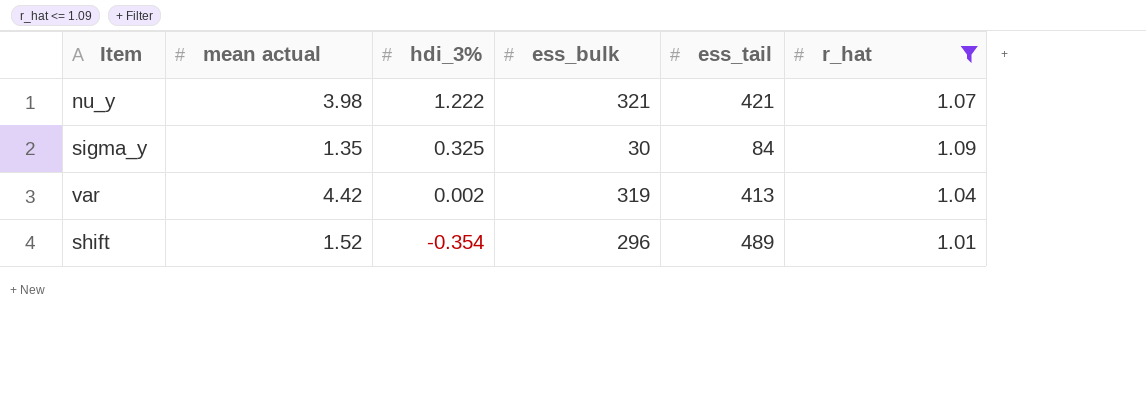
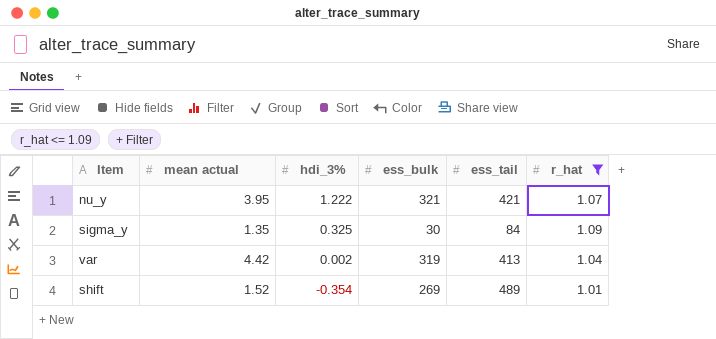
nu_y | mean actual: 3.98 -> 3.95
shift | ess_bulk: 296 -> 269

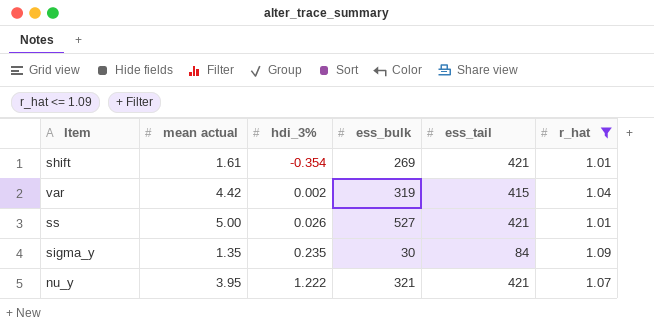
row order: hdi_3% descending -> hdi_3% ascending
shift | mean actual: 1.52 -> 1.61
shift | ess_tail: 489 -> 421
var | ess_tail: 413 -> 415
row ss: none -> 5.00 | 0.026 | 527 | 421 | 1.01
sigma_y | hdi_3%: 0.325 -> 0.235

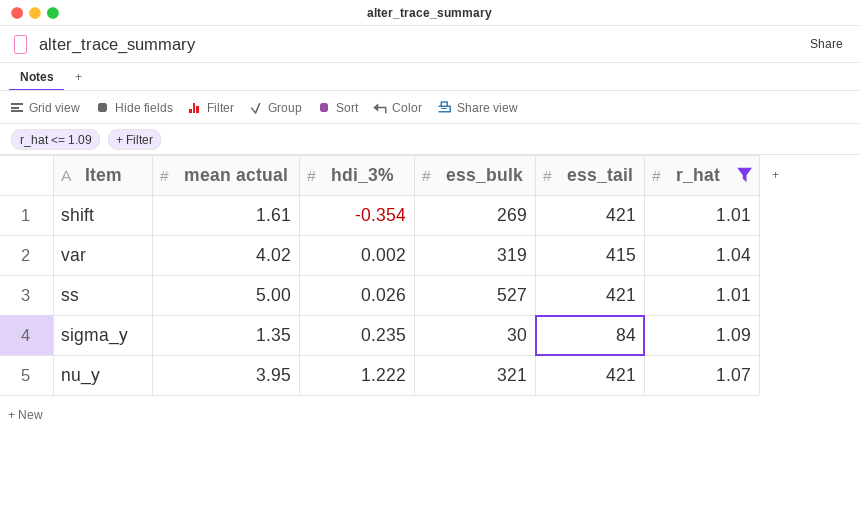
var | mean actual: 4.42 -> 4.02

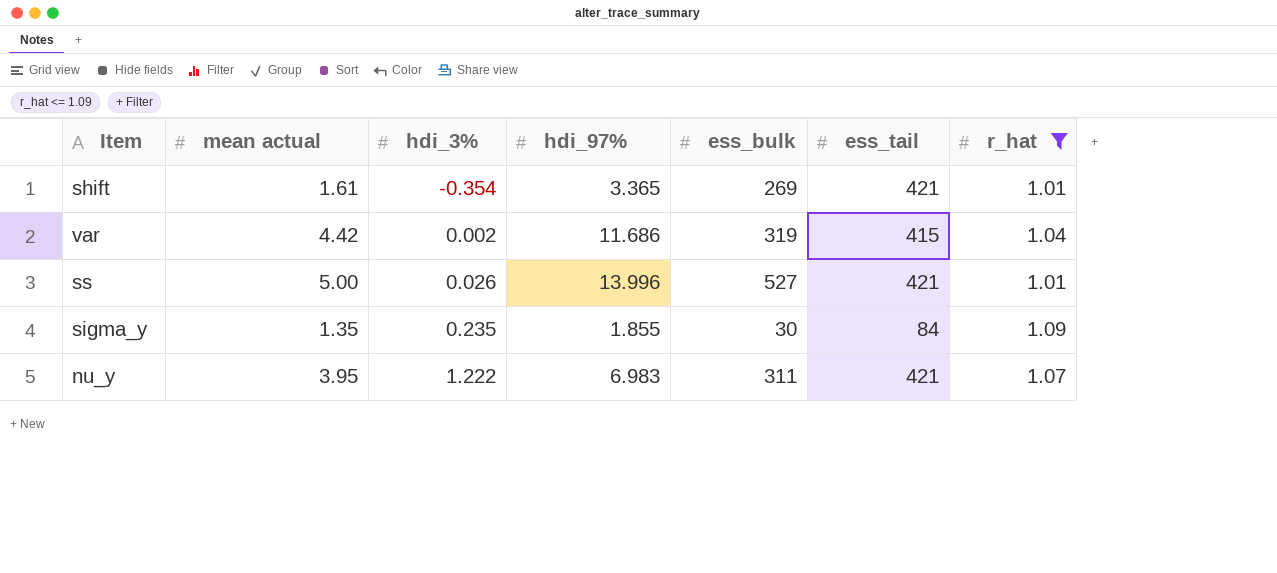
column hdi_97% | position: none -> 4
var | mean actual: 4.02 -> 4.42
nu_y | ess_bulk: 321 -> 311

